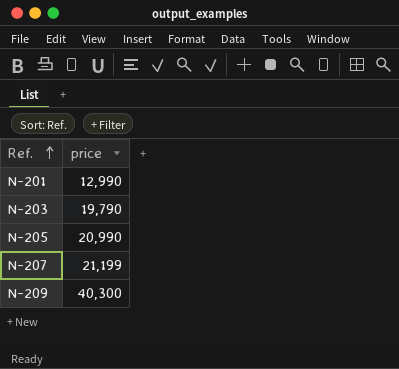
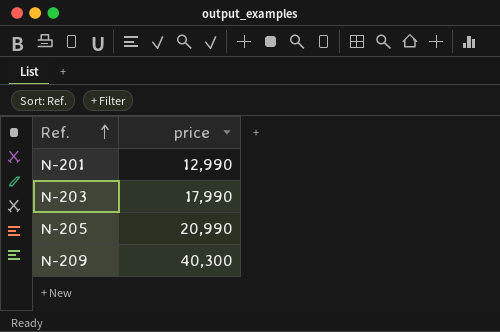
row N-207: 21,199 -> none
N-203 | price: 19,790 -> 17,990

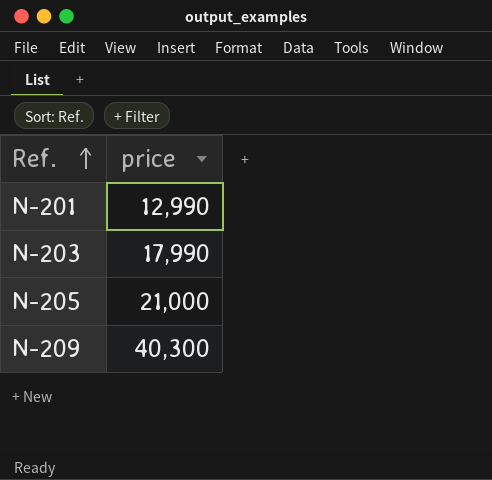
N-205 | price: 20,990 -> 21,000

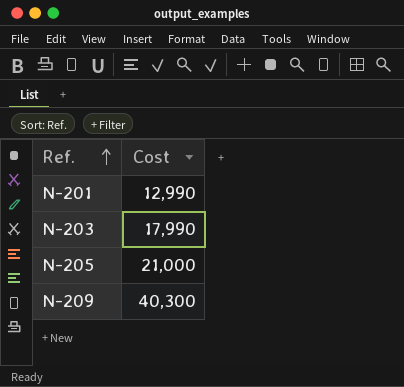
column name: price -> Cost

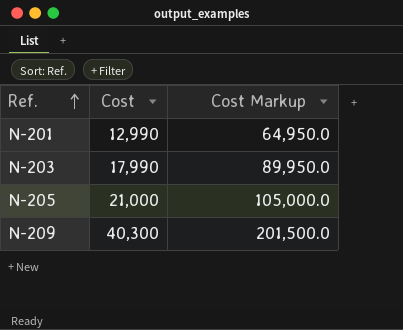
column Cost Markup | formula: none -> [Cost] * 5

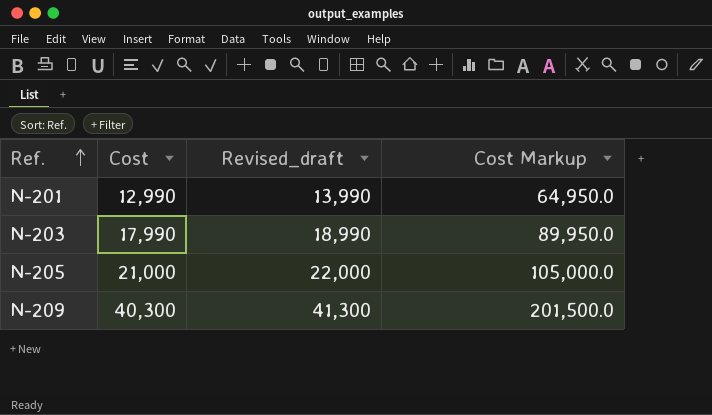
column Revised_draft | formula: none -> [Cost] + 1000

